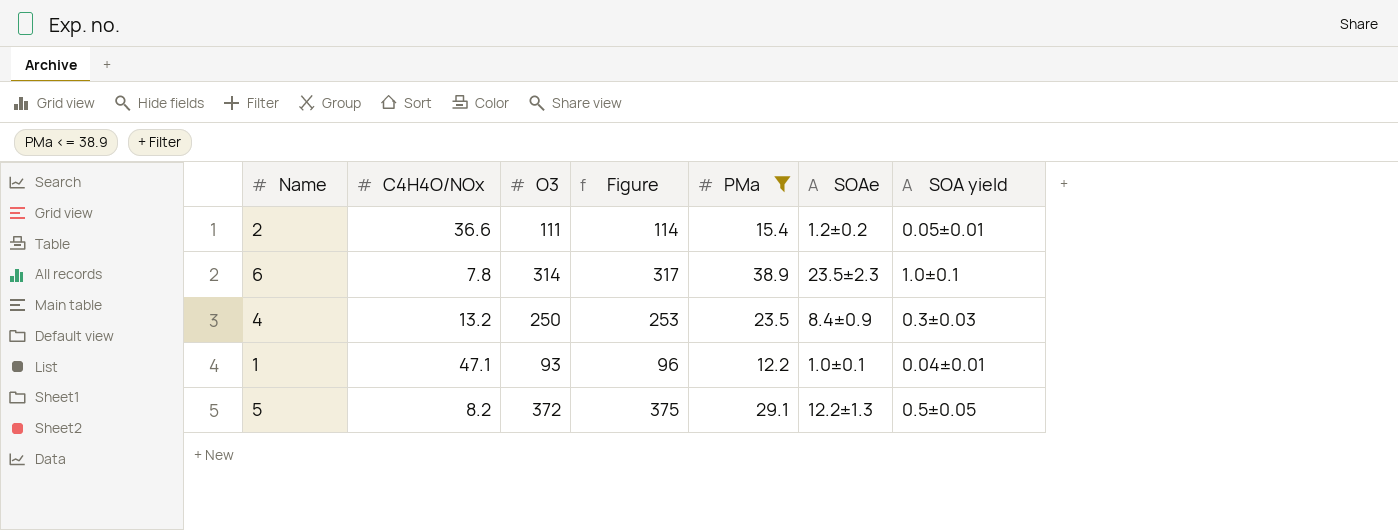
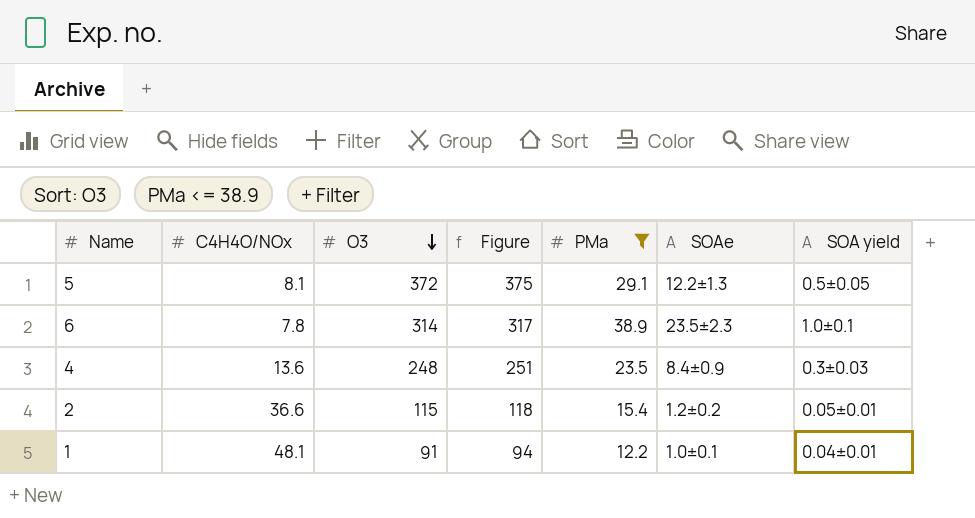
row order: none -> O3 descending
5 | C4H4O∕NOx: 8.2 -> 8.1
4 | C4H4O∕NOx: 13.2 -> 13.6
4 | O3: 250 -> 248
4 | Figure: 253 -> 251
2 | O3: 111 -> 115
2 | Figure: 114 -> 118
1 | C4H4O∕NOx: 47.1 -> 48.1
1 | O3: 93 -> 91
1 | Figure: 96 -> 94

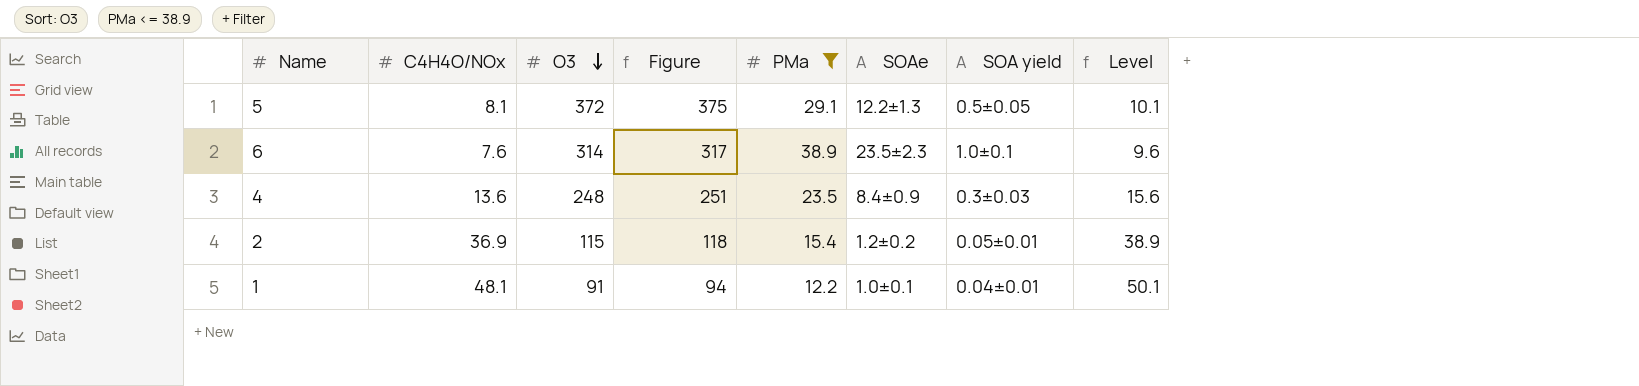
column Level | formula: none -> [C4H4O∕NOx] + 2
6 | C4H4O∕NOx: 7.8 -> 7.6
2 | C4H4O∕NOx: 36.6 -> 36.9

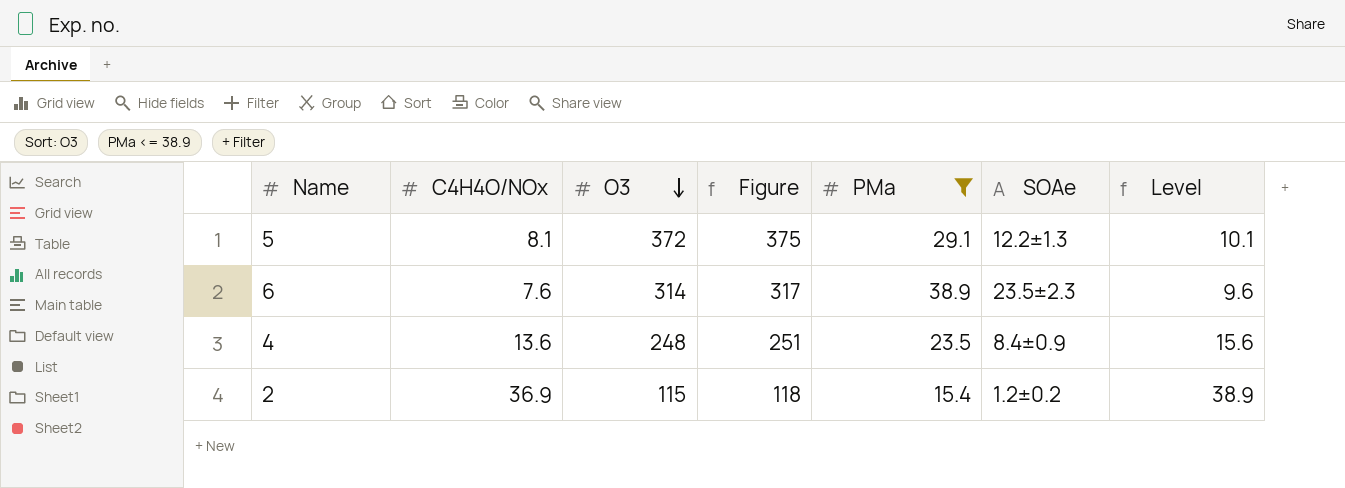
column SOA yield | position: 7 -> none
row 1: 48.1 | 91 | 94 | 12.2 | 1.0±0.1 | 0.04±0.01 | 50.1 -> none

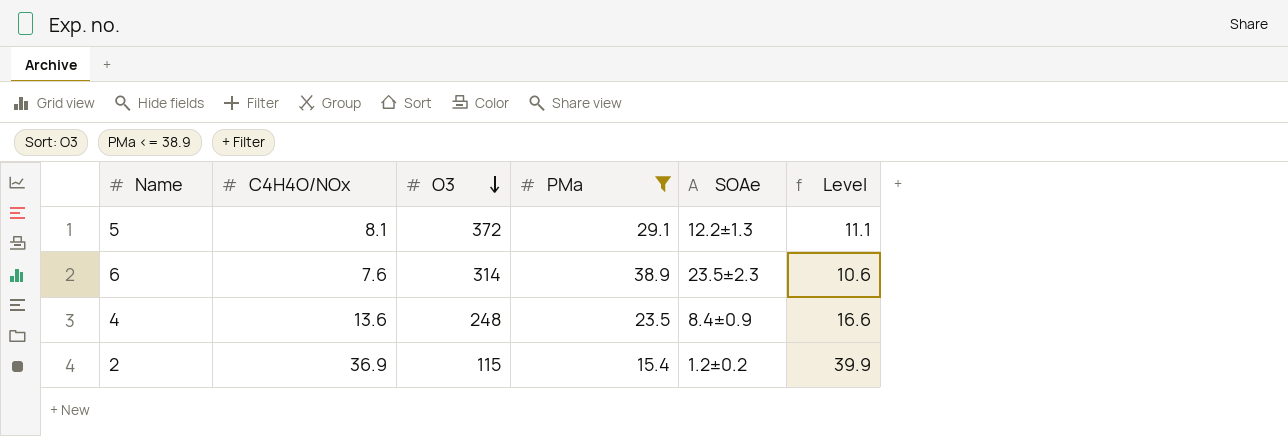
column Figure | formula: [O3] + 3 -> none
column Level | formula: [C4H4O∕NOx] + 2 -> [C4H4O∕NOx] + 3

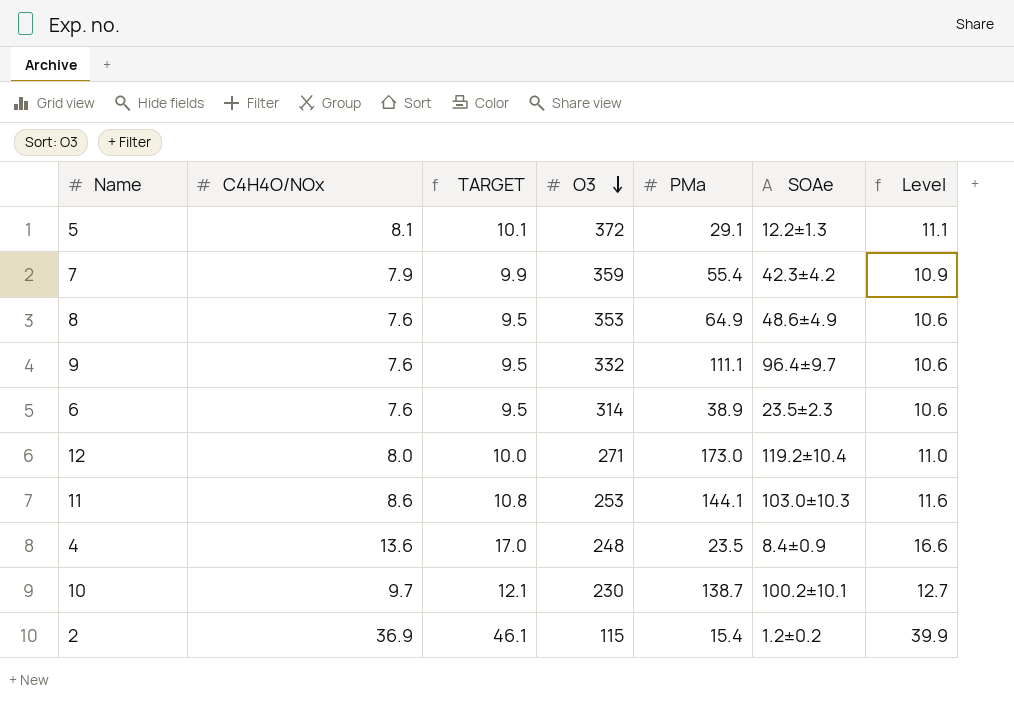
filter: PMa <= 38.9 -> none
column TARGET | formula: none -> [C4H4O∕NOx] * 1.25

